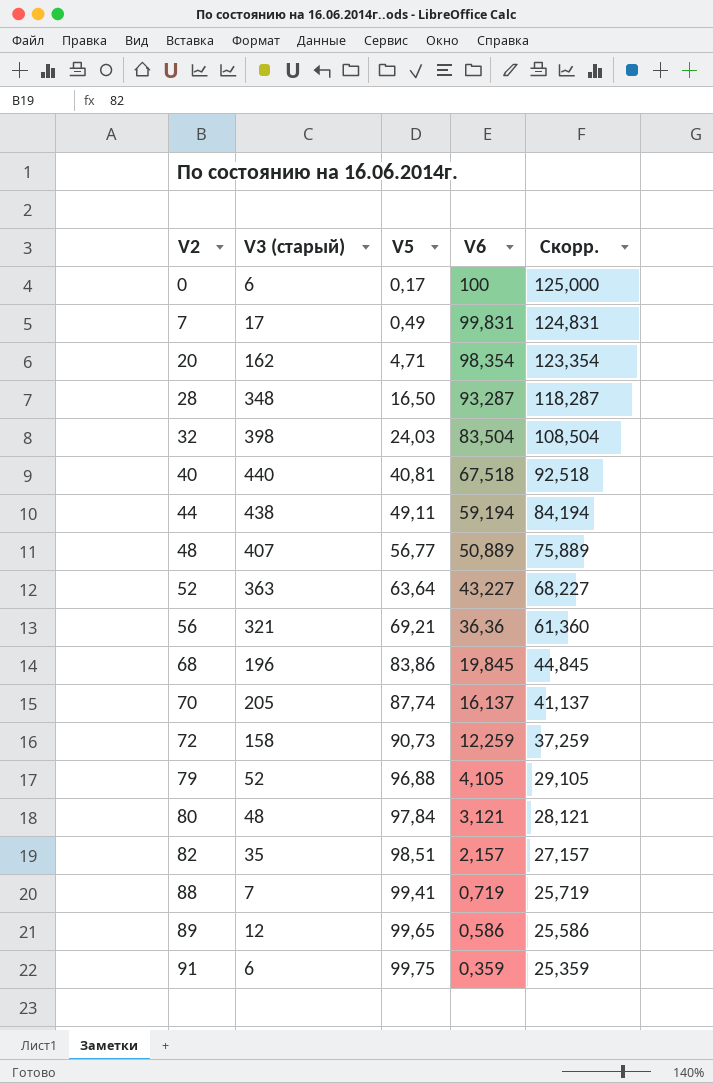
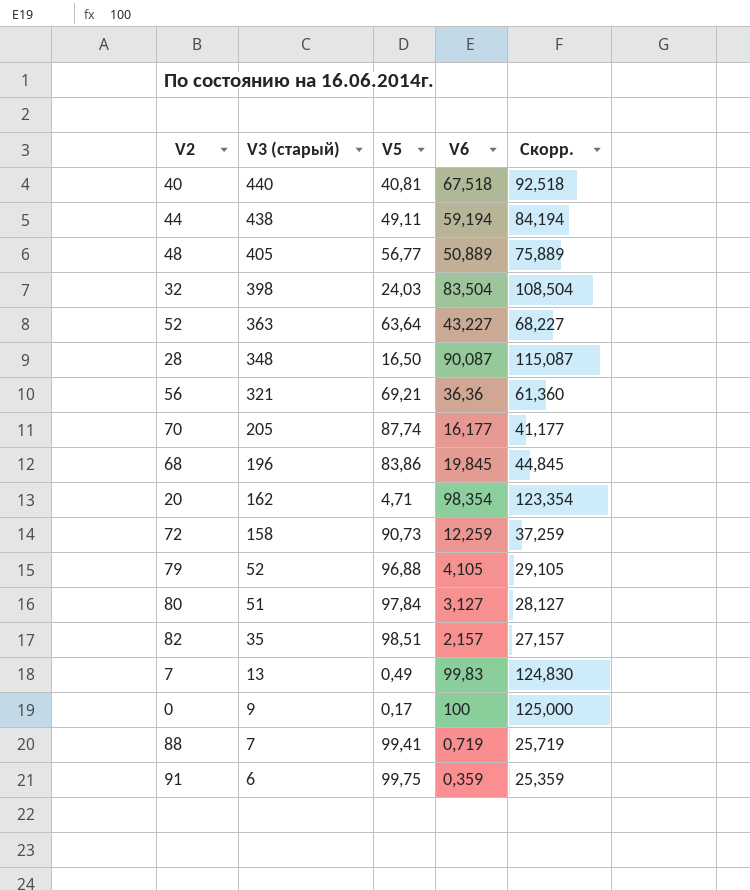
row order: V2 ascending -> V3 (старый) descending
row 89: 12 | 99,65 | 0,586 | 25,586 -> none
48 | V3 (старый): 407 -> 405
28 | V6: 93,287 -> 90,087
28 | Скорр.: 118,287 -> 115,087
70 | V6: 16,137 -> 16,177
70 | Скорр.: 41,137 -> 41,177
80 | V3 (старый): 48 -> 51
80 | V6: 3,121 -> 3,127
80 | Скорр.: 28,121 -> 28,127
7 | V3 (старый): 17 -> 13
7 | V6: 99,831 -> 99,83
7 | Скорр.: 124,831 -> 124,830
0 | V3 (старый): 6 -> 9

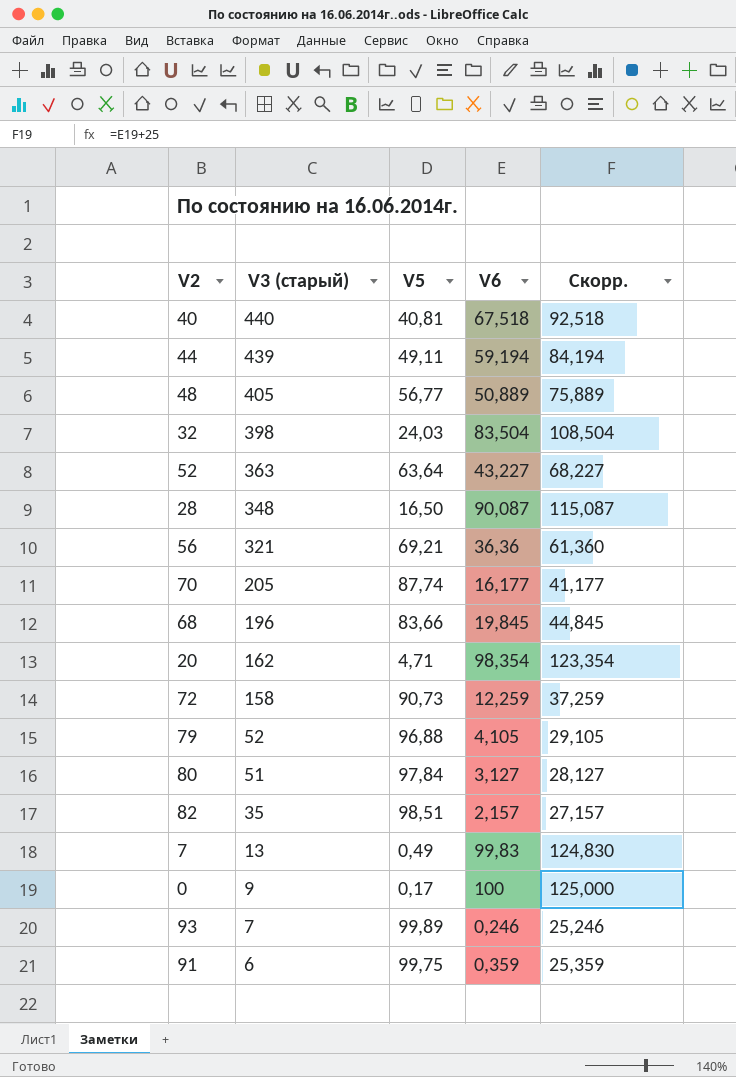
row 88: 7 | 99,41 | 0,719 | 25,719 -> none
44 | V3 (старый): 438 -> 439
68 | V5: 83,86 -> 83,66
row 93: none -> 7 | 99,89 | 0,246 | 25,246

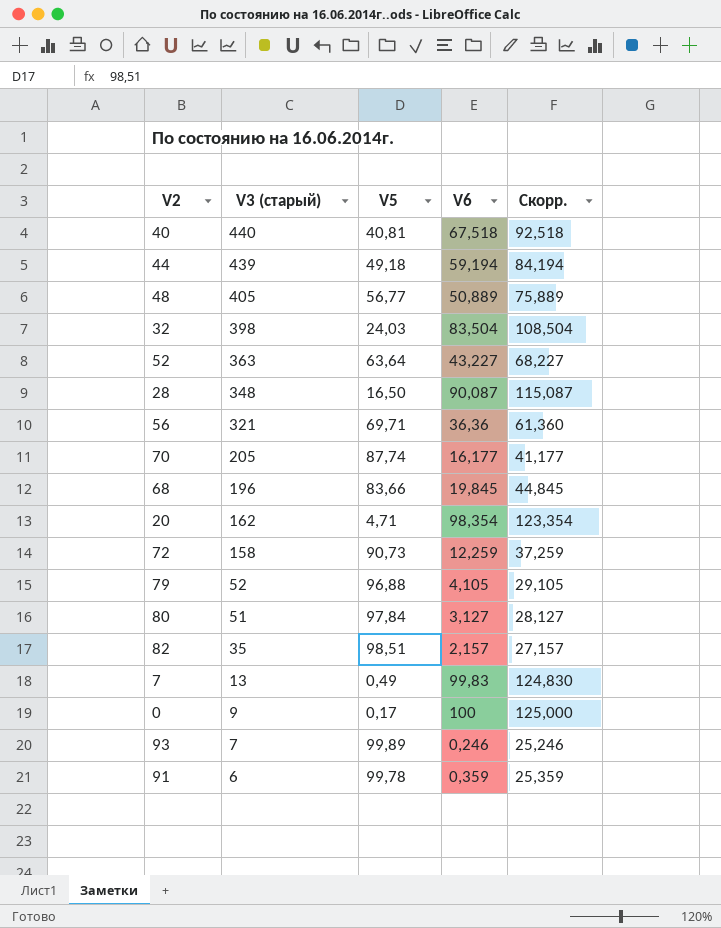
44 | V5: 49,11 -> 49,18
56 | V5: 69,21 -> 69,71
91 | V5: 99,75 -> 99,78

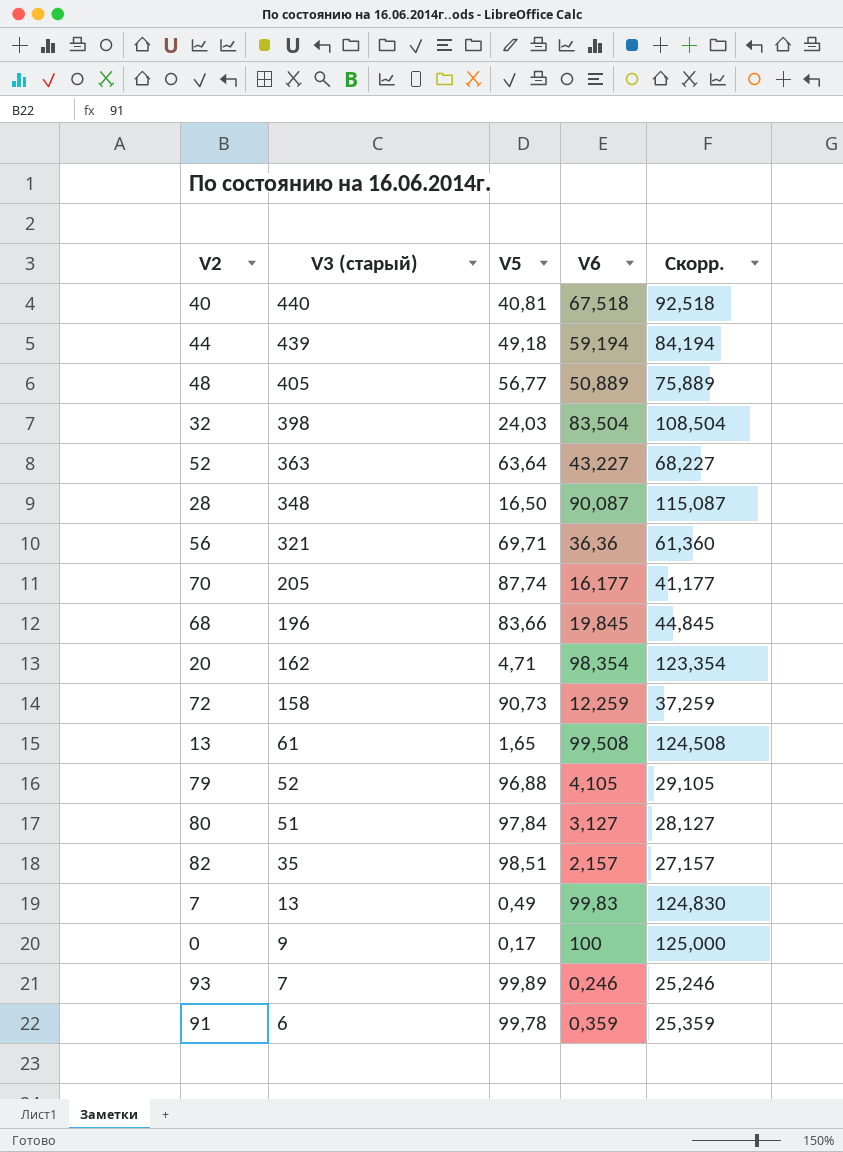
row 13: none -> 61 | 1,65 | 99,508 | 124,508

